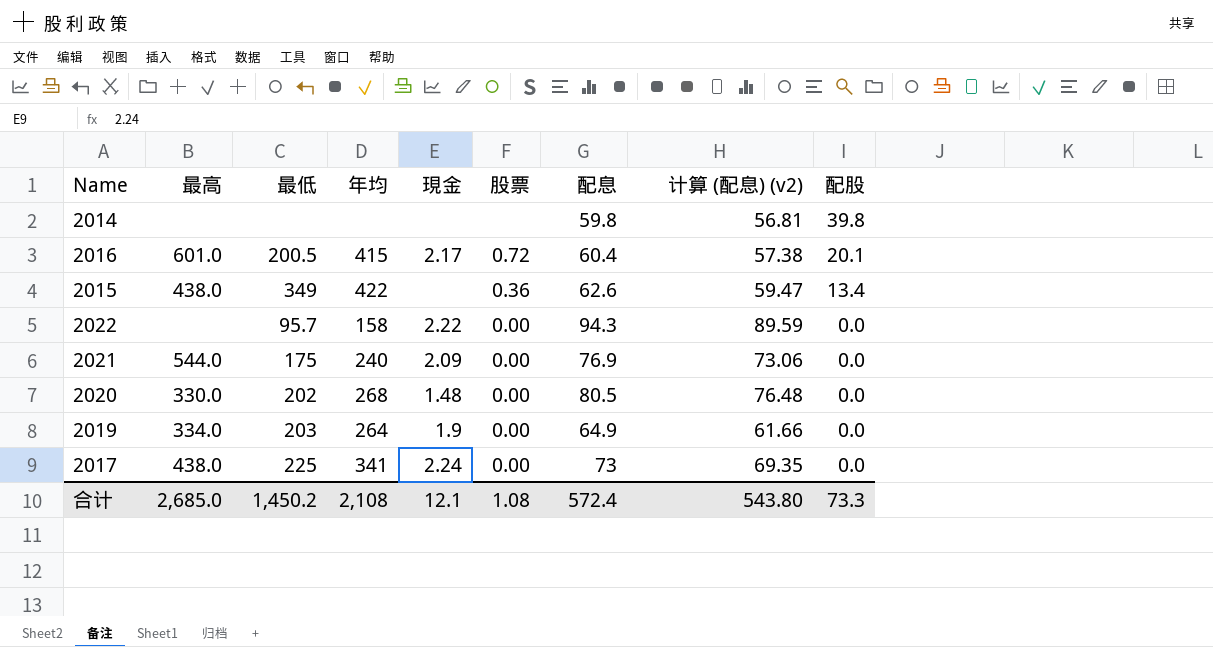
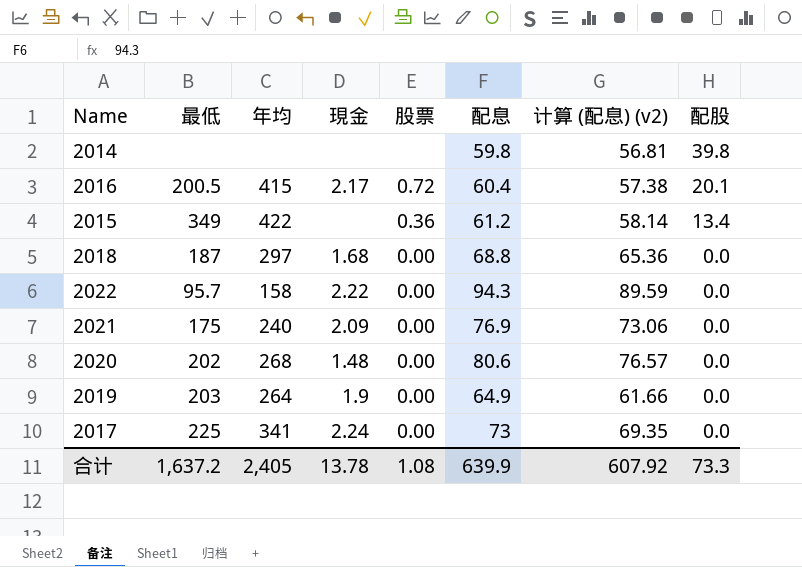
column 最高 | position: 2 -> none
2015 | 配息: 62.6 -> 61.2
2015 | 计算 (配息) (v2): 59.47 -> 58.14
row 2018: none -> 187 | 297 | 1.68 | 0.00 | 68.8 | 65.36 | 0.0
2020 | 配息: 80.5 -> 80.6
2020 | 计算 (配息) (v2): 76.48 -> 76.57
合计 | 最低: 1,450.2 -> 1,637.2
合计 | 年均: 2,108 -> 2,405
合计 | 現金: 12.1 -> 13.78
合计 | 配息: 572.4 -> 639.9
合计 | 计算 (配息) (v2): 543.80 -> 607.92

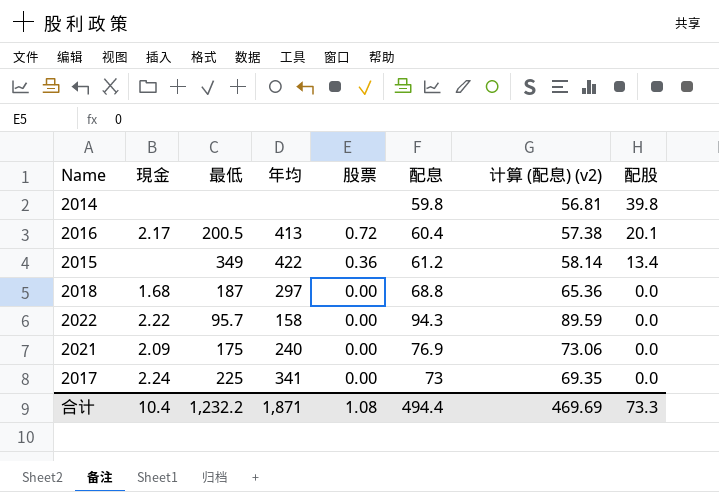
column 現金 | position: 4 -> 2
row 2020: 202 | 268 | 1.48 | 0.00 | 80.6 | 76.57 | 0.0 -> none
row 2019: 203 | 264 | 1.9 | 0.00 | 64.9 | 61.66 | 0.0 -> none
2016 | 年均: 415 -> 413
合计 | 現金: 13.78 -> 10.4
合计 | 最低: 1,637.2 -> 1,232.2
合计 | 年均: 2,405 -> 1,871
合计 | 配息: 639.9 -> 494.4
合计 | 计算 (配息) (v2): 607.92 -> 469.69

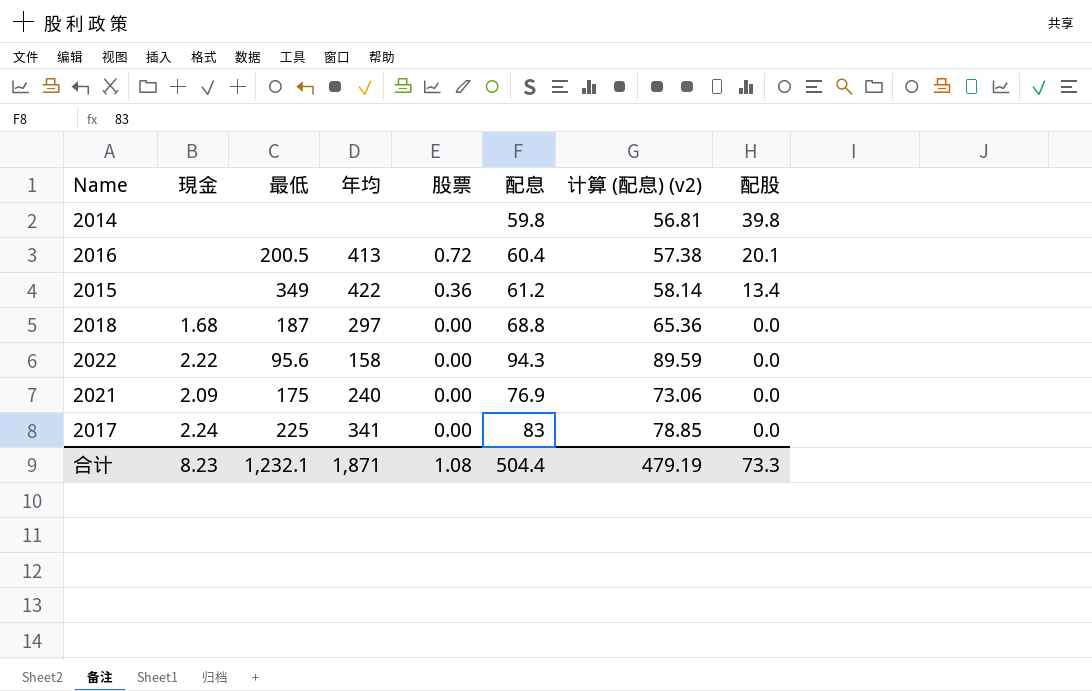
2016 | 現金: 2.17 -> none
2022 | 最低: 95.7 -> 95.6
2017 | 配息: 73 -> 83
2017 | 计算 (配息) (v2): 69.35 -> 78.85
合计 | 現金: 10.4 -> 8.23
合计 | 最低: 1,232.2 -> 1,232.1
合计 | 配息: 494.4 -> 504.4
合计 | 计算 (配息) (v2): 469.69 -> 479.19

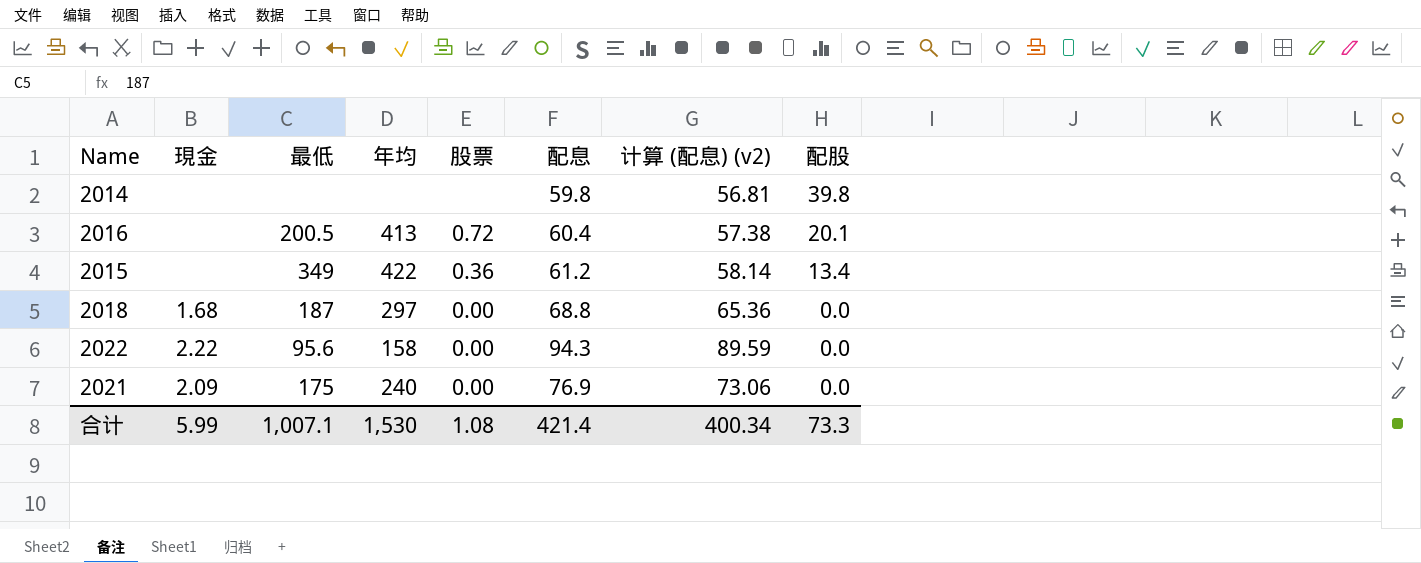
row 2017: 2.24 | 225 | 341 | 0.00 | 83 | 78.85 | 0.0 -> none
合计 | 現金: 8.23 -> 5.99
合计 | 最低: 1,232.1 -> 1,007.1
合计 | 年均: 1,871 -> 1,530
合计 | 配息: 504.4 -> 421.4
合计 | 计算 (配息) (v2): 479.19 -> 400.34

